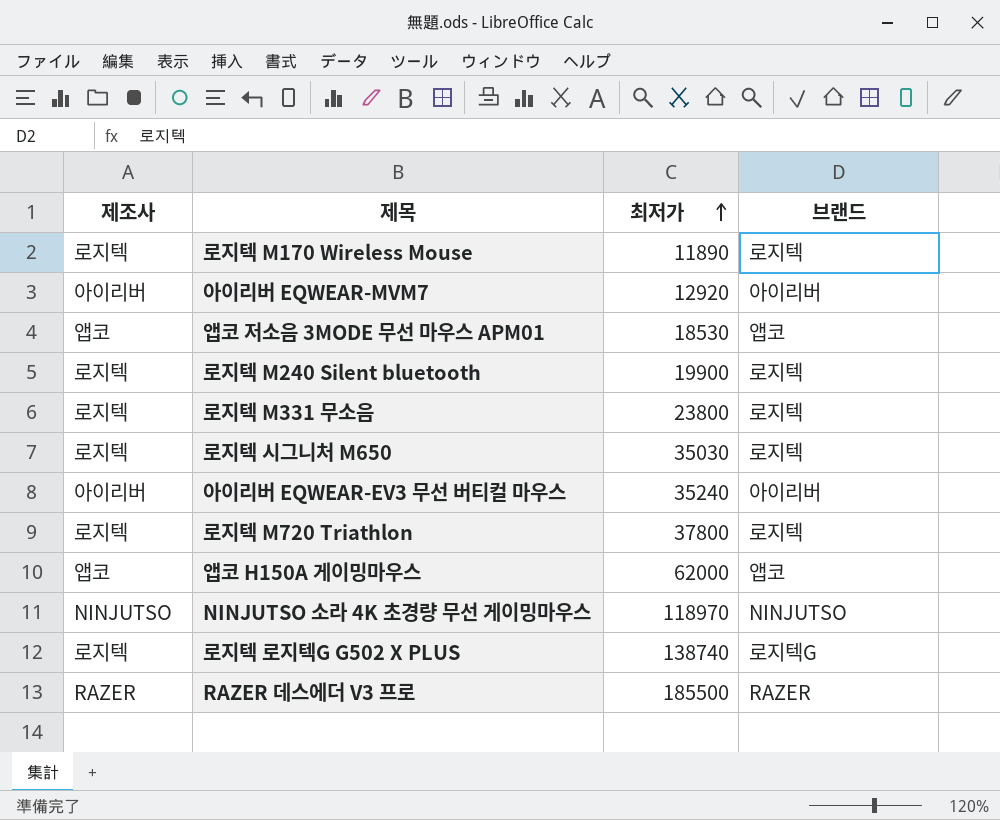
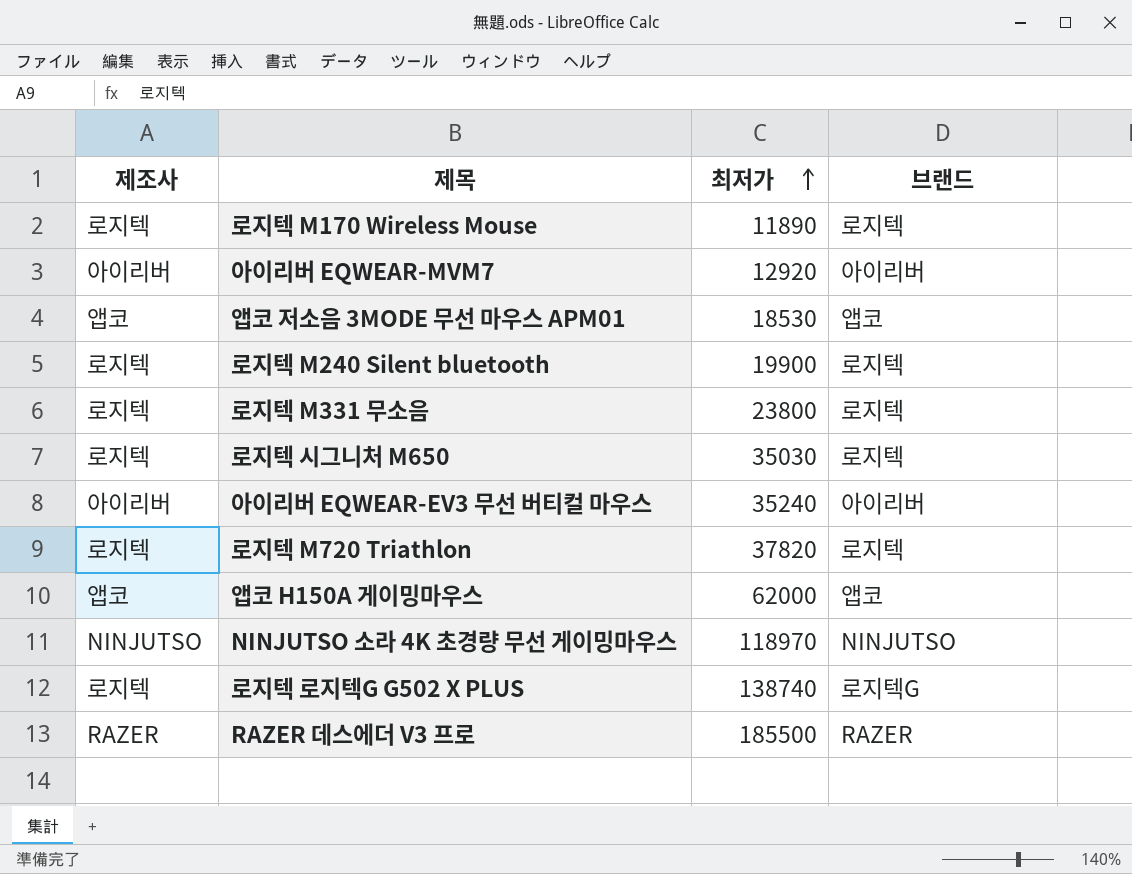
로지텍 M720 Triathlon | 최저가: 37800 -> 37820

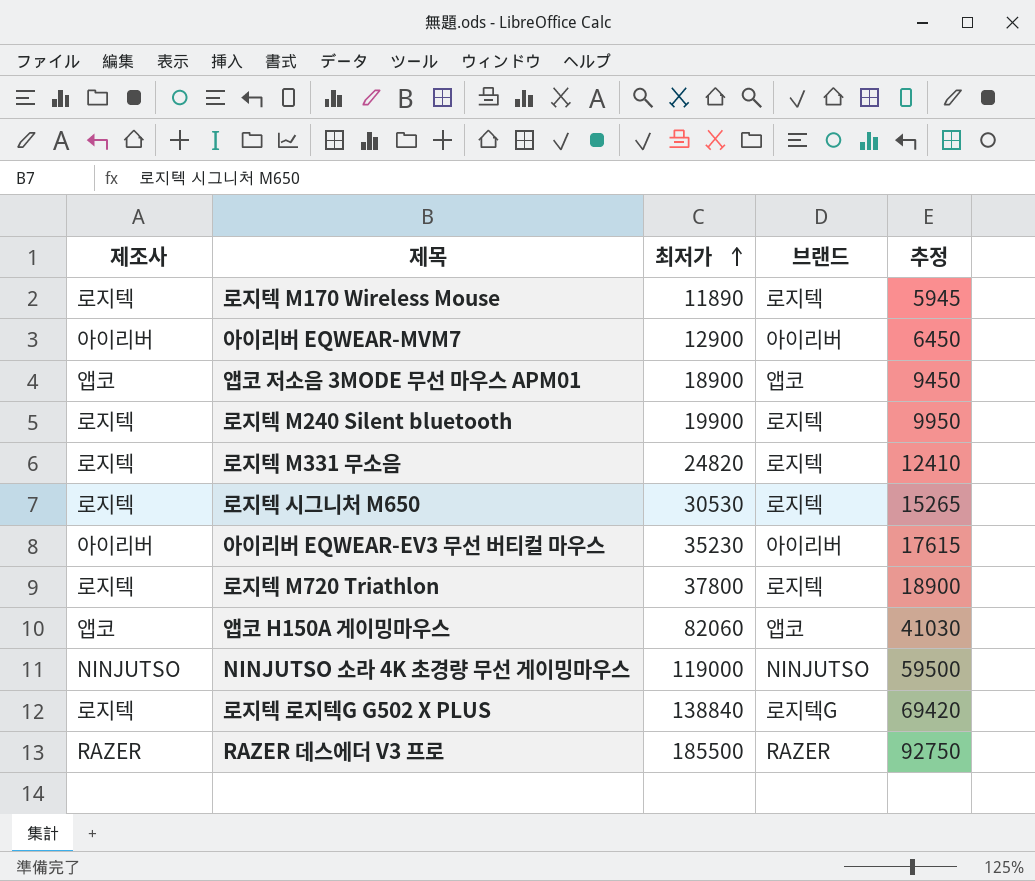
column 추정 | formula: none -> [최저가] * 0.5
아이리버 EQWEAR-MVM7 | 최저가: 12920 -> 12900
앱코 저소음 3MODE 무선 마우스 APM01 | 최저가: 18530 -> 18900
로지텍 M331 무소음 | 최저가: 23800 -> 24820
로지텍 시그니처 M650 | 최저가: 35030 -> 30530
아이리버 EQWEAR-EV3 무선 버티컬 마우스 | 최저가: 35240 -> 35230
로지텍 M720 Triathlon | 최저가: 37820 -> 37800
앱코 H150A 게이밍마우스 | 최저가: 62000 -> 82060
NINJUTSO 소라 4K 초경량 무선 게이밍마우스 | 최저가: 118970 -> 119000
로지텍 로지텍G G502 X PLUS | 최저가: 138740 -> 138840

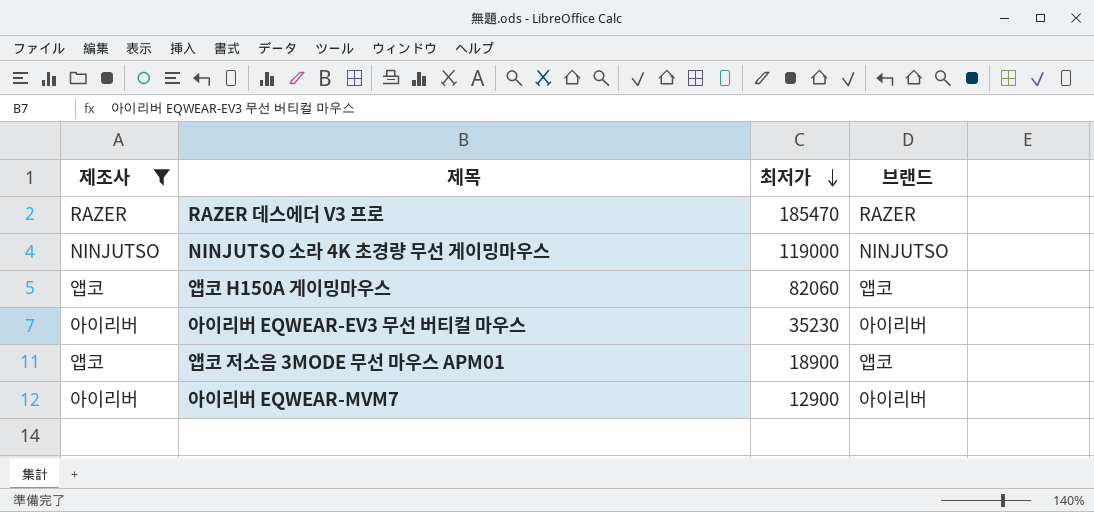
filter: none -> 제조사 != 로지텍
row order: 최저가 ascending -> 최저가 descending
column 추정 | formula: [최저가] * 0.5 -> none
RAZER 데스에더 V3 프로 | 최저가: 185500 -> 185470

